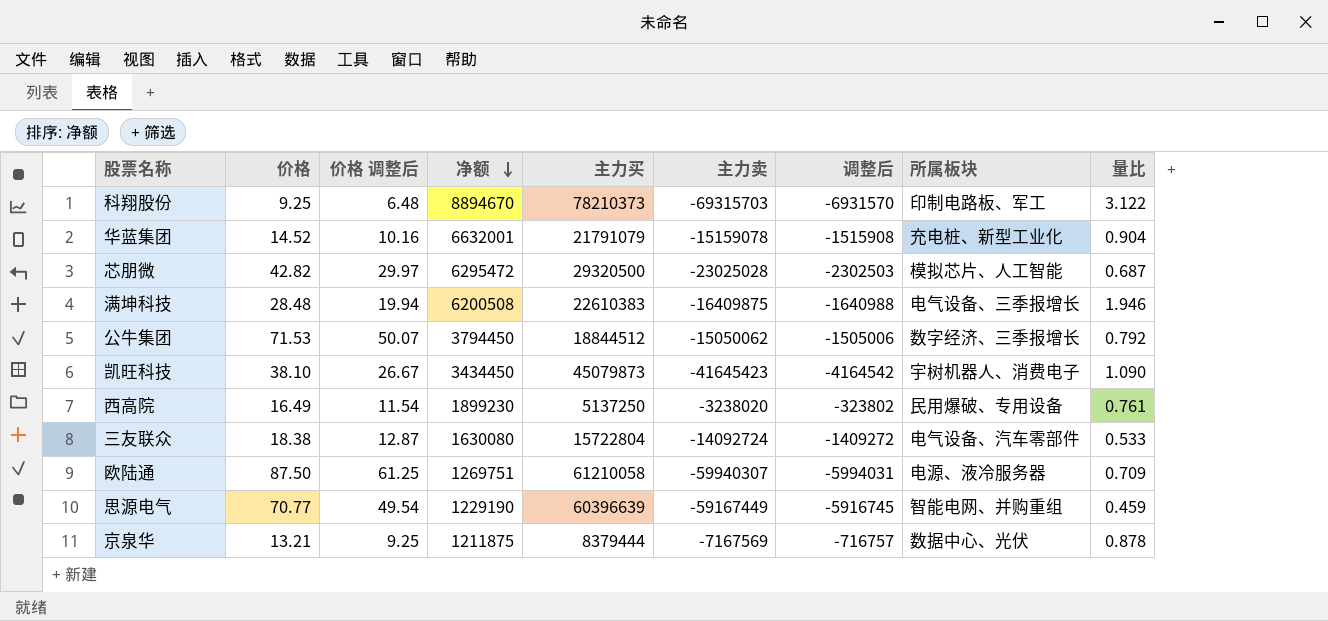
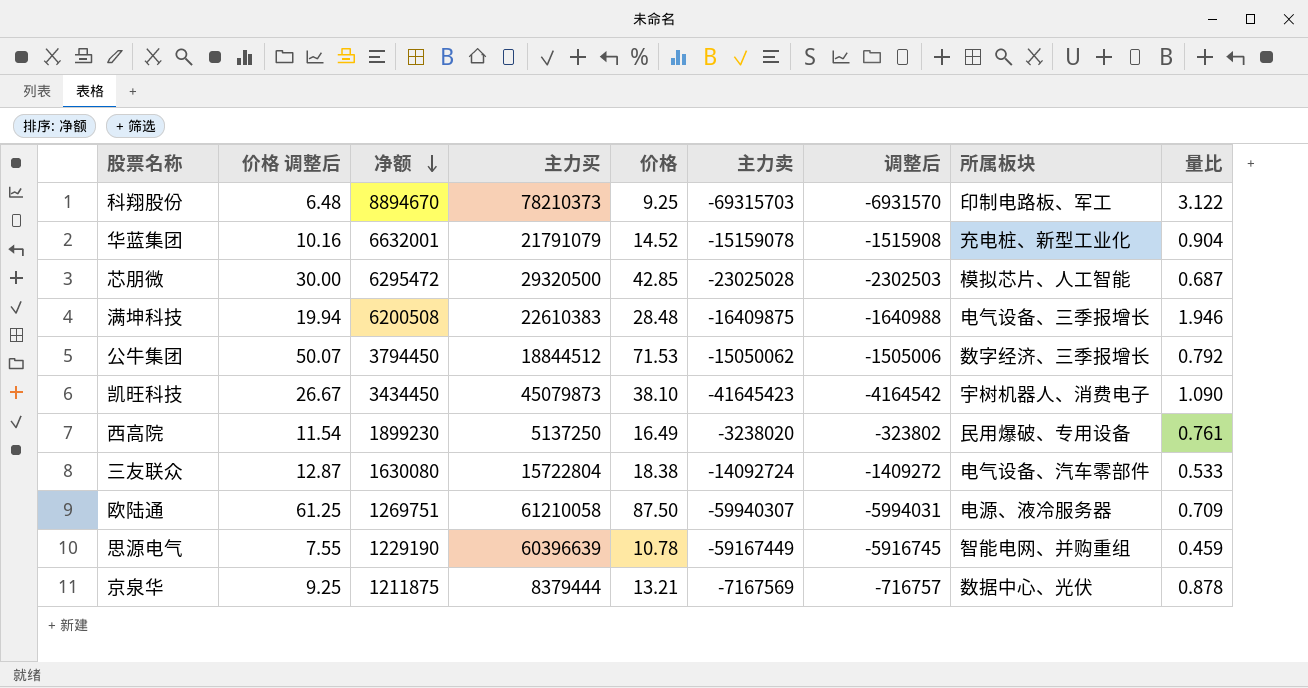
column 价格 | position: 2 -> 5
芯朋微 | 价格 调整后: 29.97 -> 30.00
芯朋微 | 价格: 42.82 -> 42.85
思源电气 | 价格 调整后: 49.54 -> 7.55
思源电气 | 价格: 70.77 -> 10.78

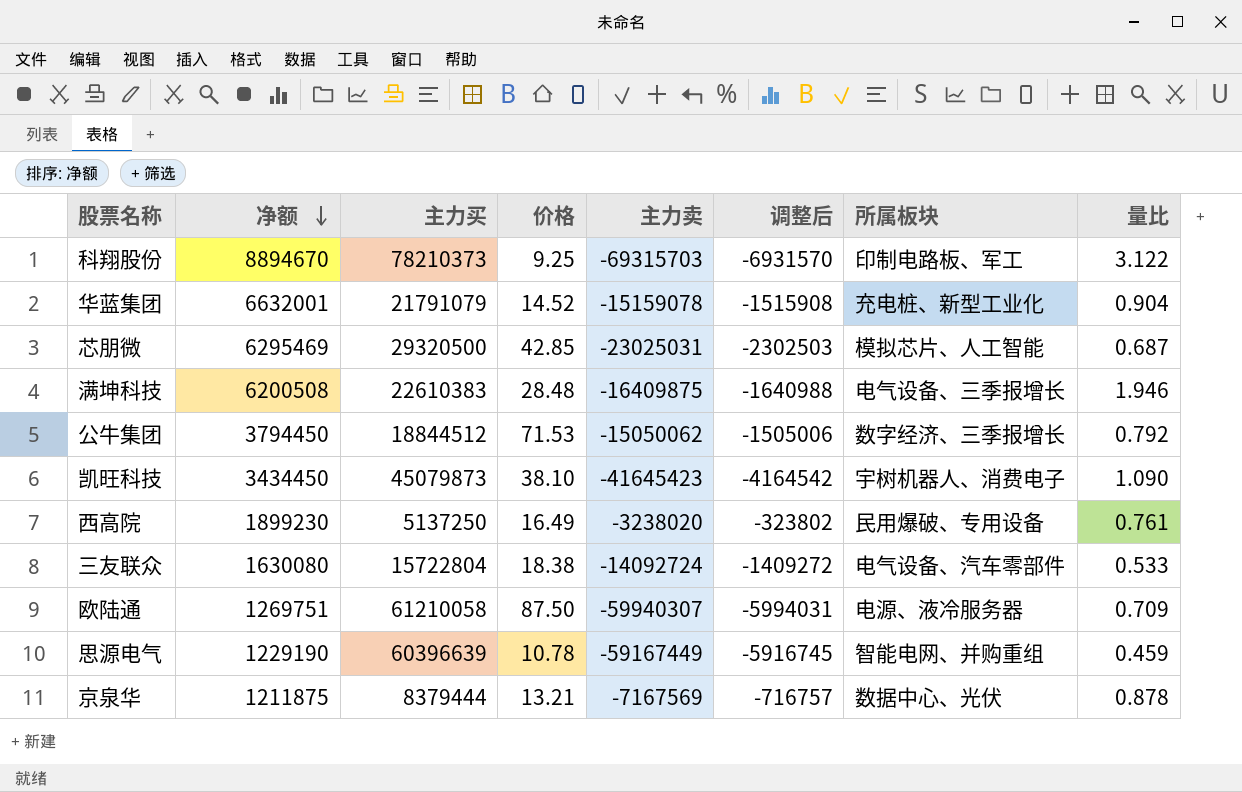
column 价格 调整后 | formula: [价格] * 0.7 -> none
芯朋微 | 净额: 6295472 -> 6295469
芯朋微 | 主力卖: -23025028 -> -23025031

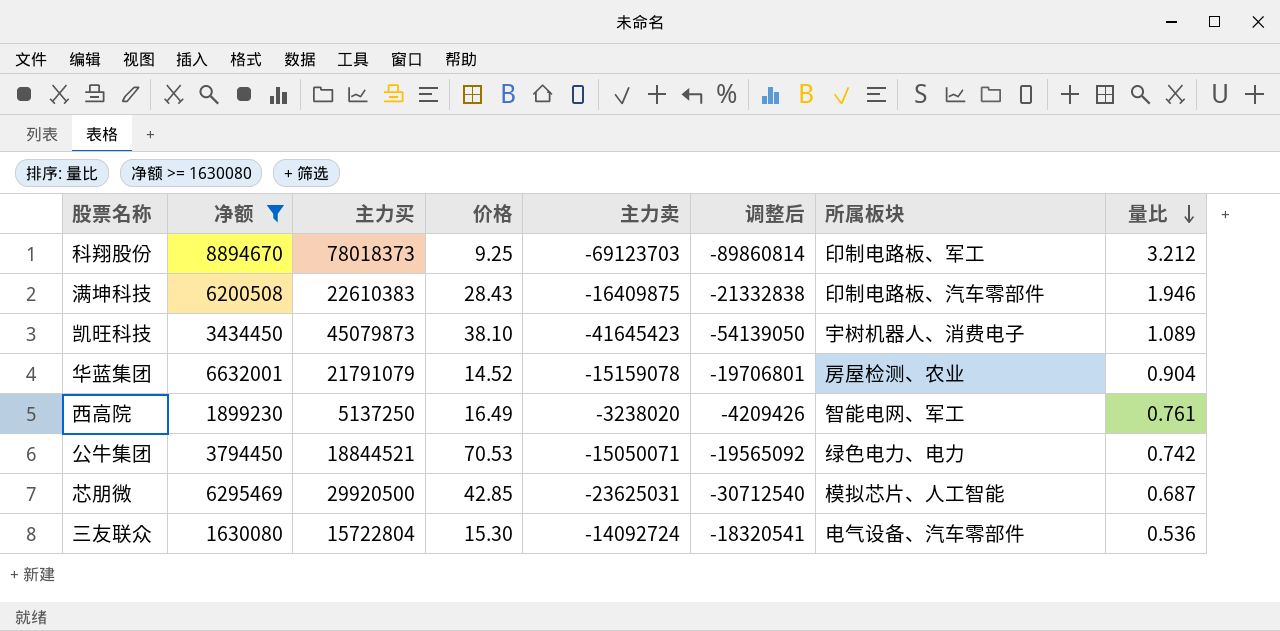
filter: none -> 净额 >= 1630080
row order: 净额 descending -> 量比 descending
column 调整后 | formula: [主力卖] * 0.1 -> [主力卖] * 1.3
科翔股份 | 主力买: 78210373 -> 78018373
科翔股份 | 主力卖: -69315703 -> -69123703
科翔股份 | 量比: 3.122 -> 3.212
满坤科技 | 价格: 28.48 -> 28.43
满坤科技 | 所属板块: 电气设备、三季报增长 -> 印制电路板、汽车零部件
凯旺科技 | 量比: 1.090 -> 1.089
华蓝集团 | 所属板块: 充电桩、新型工业化 -> 房屋检测、农业
西高院 | 所属板块: 民用爆破、专用设备 -> 智能电网、军工
公牛集团 | 主力买: 18844512 -> 18844521
公牛集团 | 价格: 71.53 -> 70.53
公牛集团 | 主力卖: -15050062 -> -15050071
公牛集团 | 所属板块: 数字经济、三季报增长 -> 绿色电力、电力
公牛集团 | 量比: 0.792 -> 0.742
芯朋微 | 主力买: 29320500 -> 29920500
芯朋微 | 主力卖: -23025031 -> -23625031
三友联众 | 价格: 18.38 -> 15.30
三友联众 | 量比: 0.533 -> 0.536

